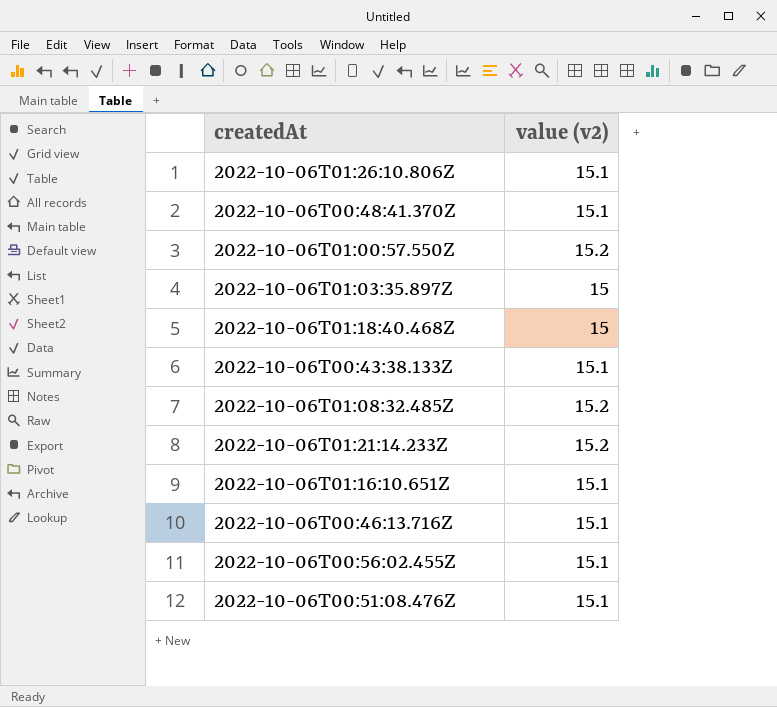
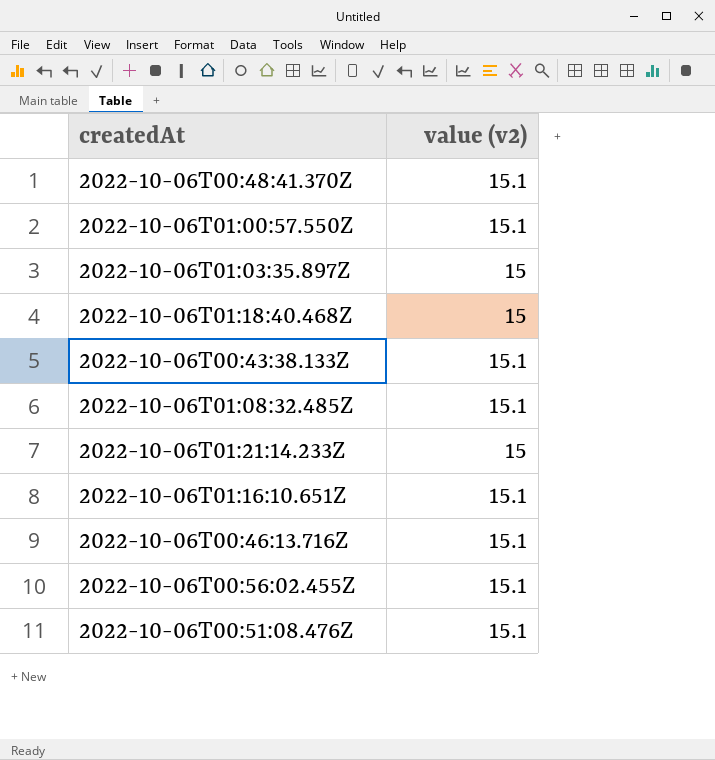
row 2022-10-06T01:26:10.806Z: 15.1 -> none
2022-10-06T01:00:57.550Z | value (v2): 15.2 -> 15.1
2022-10-06T01:08:32.485Z | value (v2): 15.2 -> 15.1
2022-10-06T01:21:14.233Z | value (v2): 15.2 -> 15

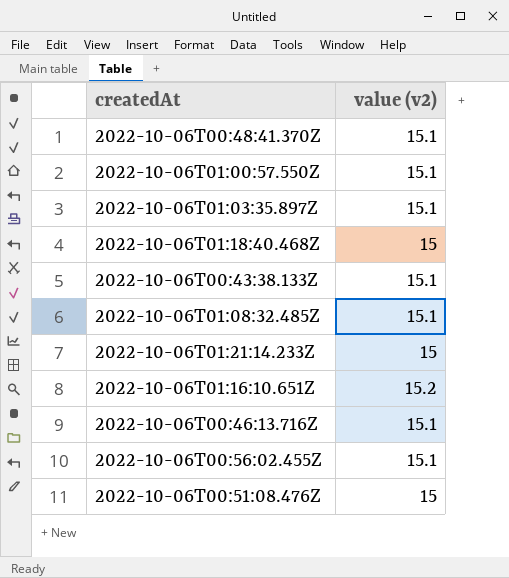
2022-10-06T01:03:35.897Z | value (v2): 15 -> 15.1
2022-10-06T01:16:10.651Z | value (v2): 15.1 -> 15.2
2022-10-06T00:51:08.476Z | value (v2): 15.1 -> 15

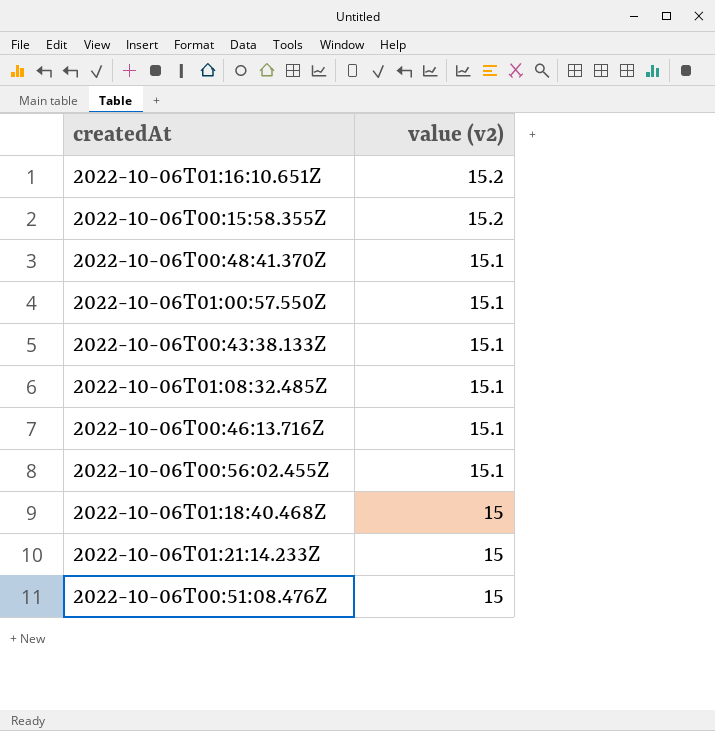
row order: none -> value (v2) descending
row 2022-10-06T01:03:35.897Z: 15.1 -> none
row 2022-10-06T00:15:58.355Z: none -> 15.2

